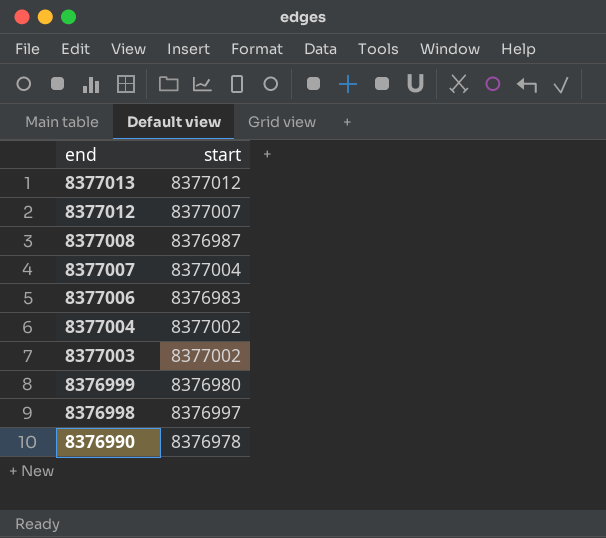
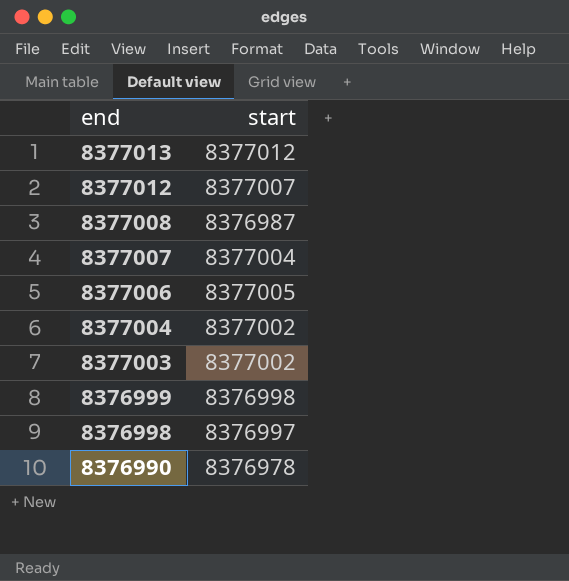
8377006 | start: 8376983 -> 8377005
8376999 | start: 8376980 -> 8376998

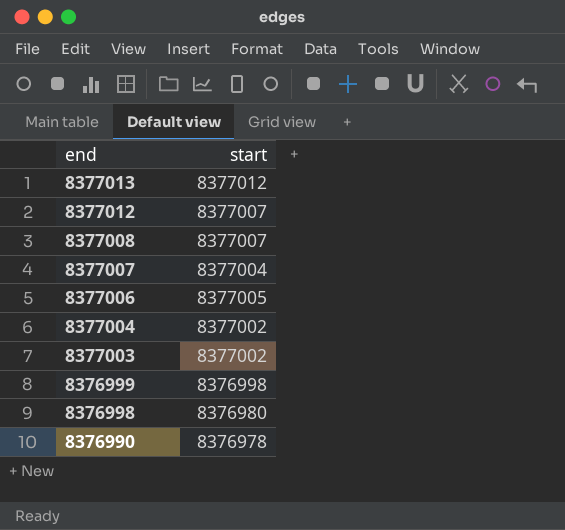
8377008 | start: 8376987 -> 8377007
8376998 | start: 8376997 -> 8376980

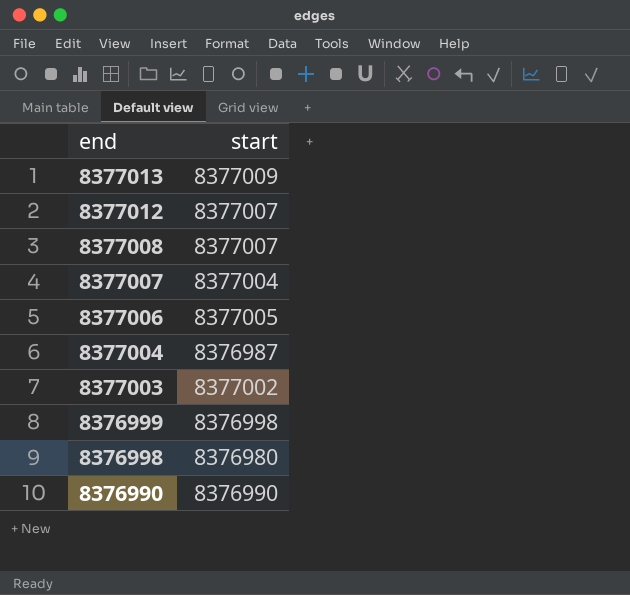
8377013 | start: 8377012 -> 8377009
8377004 | start: 8377002 -> 8376987
8376990 | start: 8376978 -> 8376990

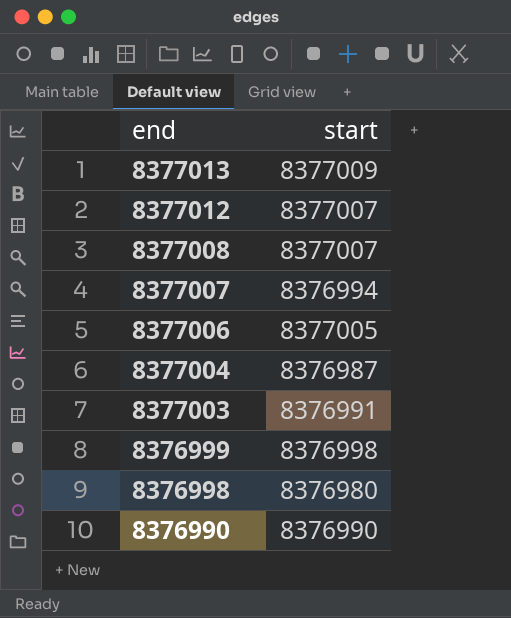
8377007 | start: 8377004 -> 8376994
8377003 | start: 8377002 -> 8376991

